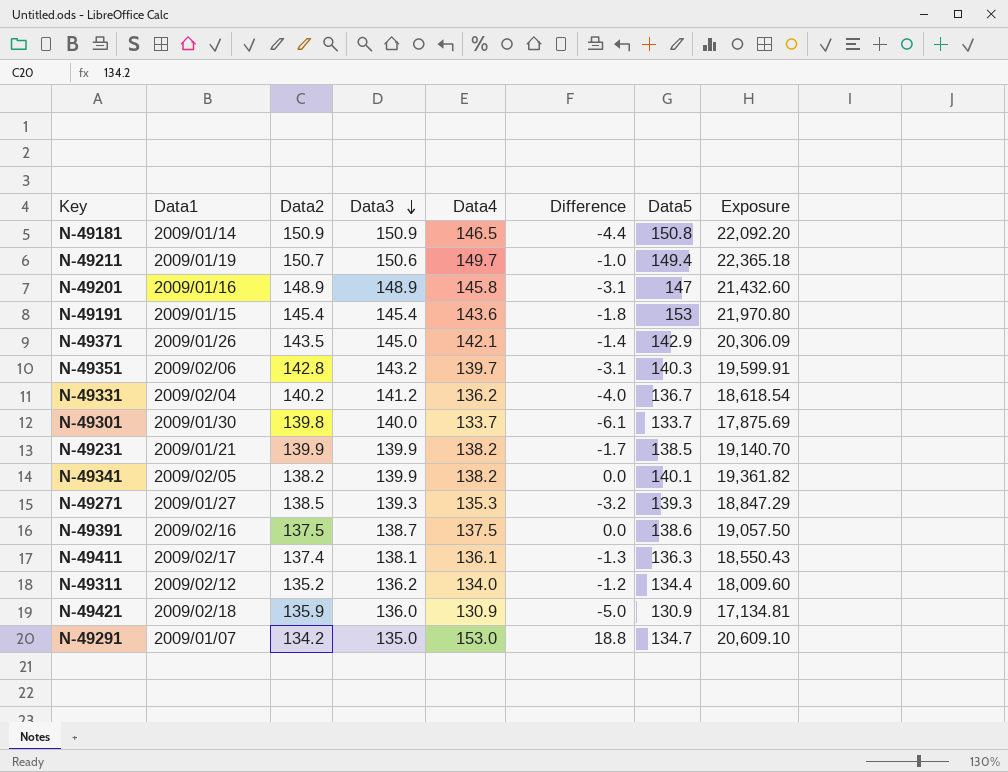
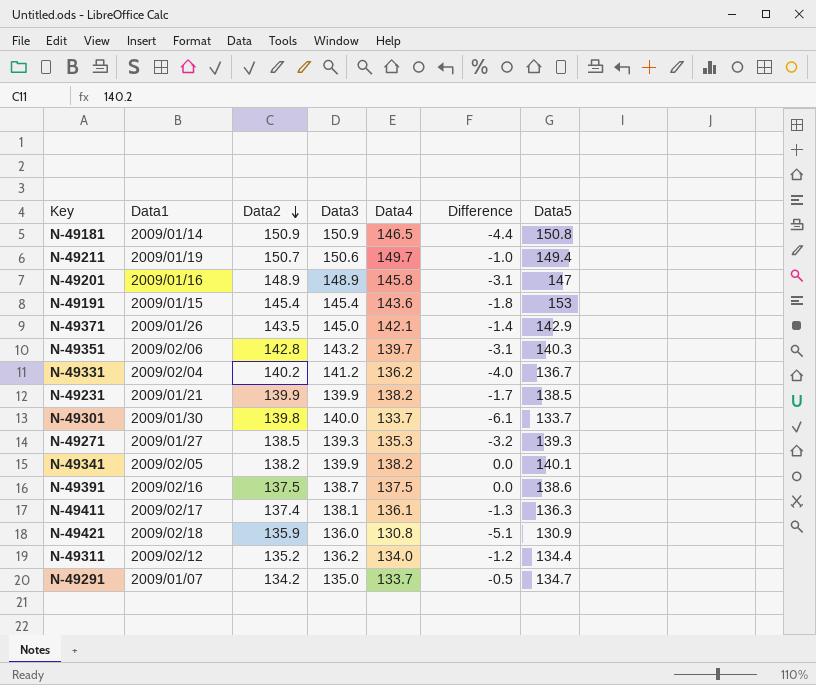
row order: Data3 descending -> Data2 descending
column Exposure | formula: [Data4] * [Data5] -> none
N-49421 | Data4: 130.9 -> 130.8
N-49421 | Difference: -5.0 -> -5.1
N-49291 | Data4: 153.0 -> 133.7
N-49291 | Difference: 18.8 -> -0.5

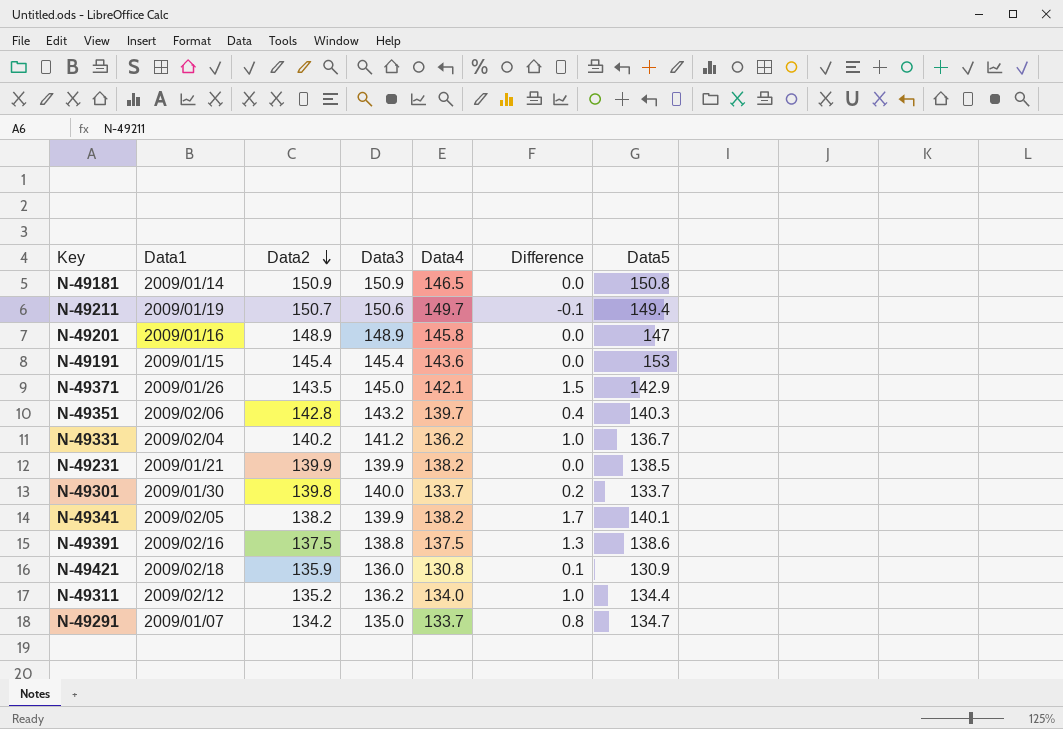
column Difference | formula: [Data4] - [Data2] -> [Data3] - [Data2]
row N-49271: 2009/01/27 | 138.5 | 139.3 | 135.3 | -3.2 | 139.3 -> none
row N-49411: 2009/02/17 | 137.4 | 138.1 | 136.1 | -1.3 | 136.3 -> none
N-49391 | Data3: 138.7 -> 138.8

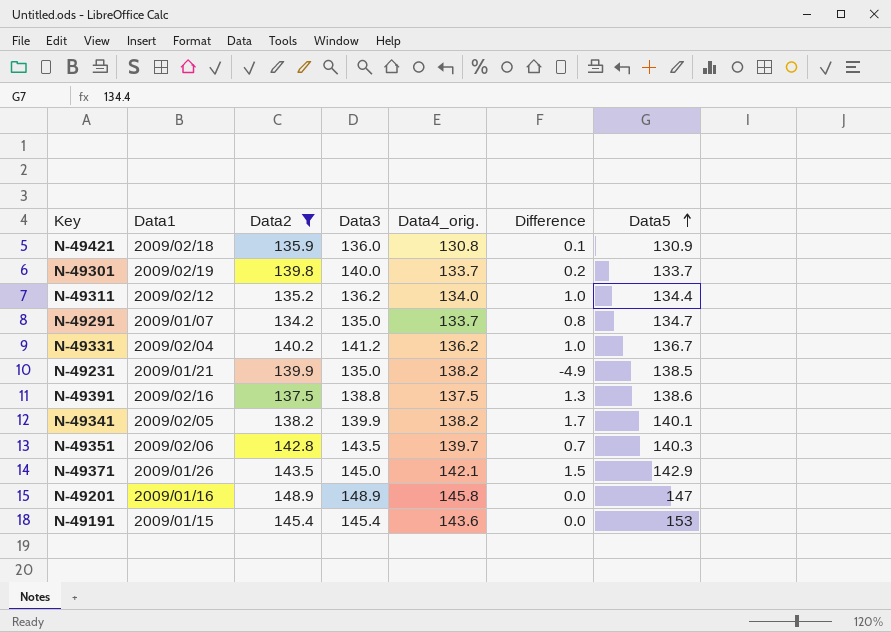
filter: none -> Data2 <= 148.9
row order: Data2 descending -> Data5 ascending
column name: Data4 -> Data4_orig.
N-49301 | Data1: 2009/01/30 -> 2009/02/19
N-49231 | Data3: 139.9 -> 135.0
N-49231 | Difference: 0.0 -> -4.9
N-49351 | Data3: 143.2 -> 143.5
N-49351 | Difference: 0.4 -> 0.7

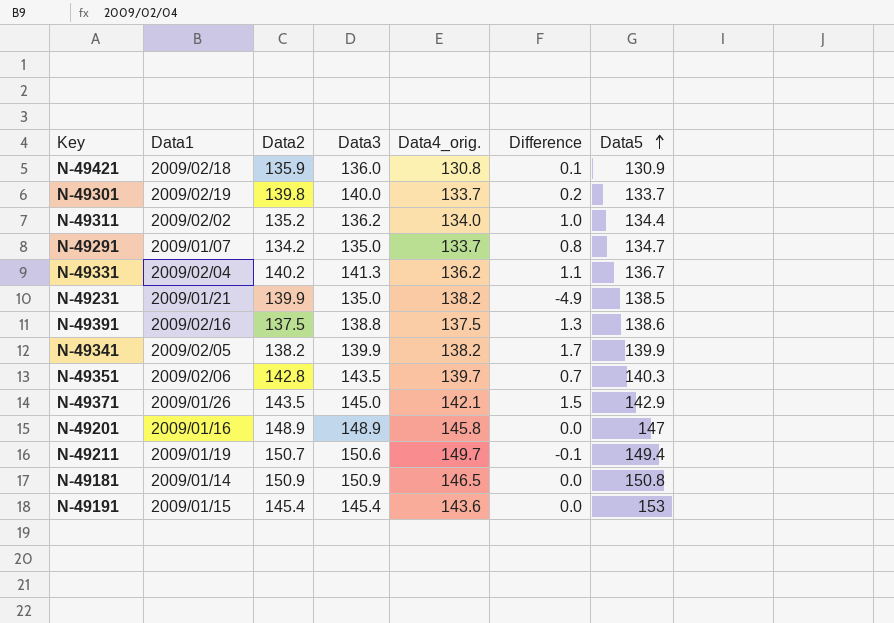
filter: Data2 <= 148.9 -> none
N-49311 | Data1: 2009/02/12 -> 2009/02/02
N-49331 | Data3: 141.2 -> 141.3
N-49331 | Difference: 1.0 -> 1.1
N-49341 | Data5: 140.1 -> 139.9

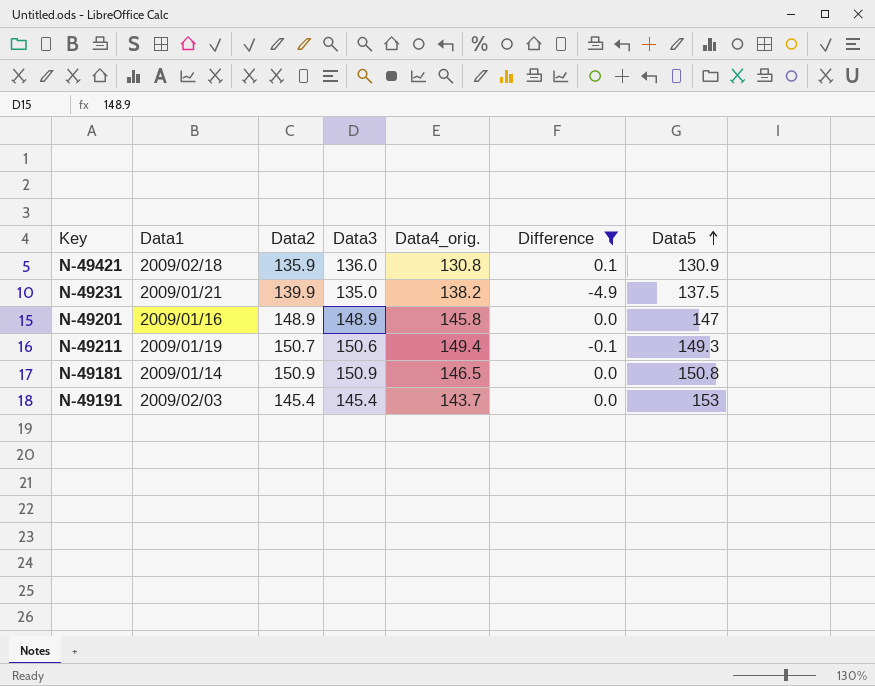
filter: none -> Difference <= 0.1
N-49231 | Data5: 138.5 -> 137.5
N-49211 | Data4_orig.: 149.7 -> 149.4
N-49211 | Data5: 149.4 -> 149.3
N-49191 | Data1: 2009/01/15 -> 2009/02/03
N-49191 | Data4_orig.: 143.6 -> 143.7

